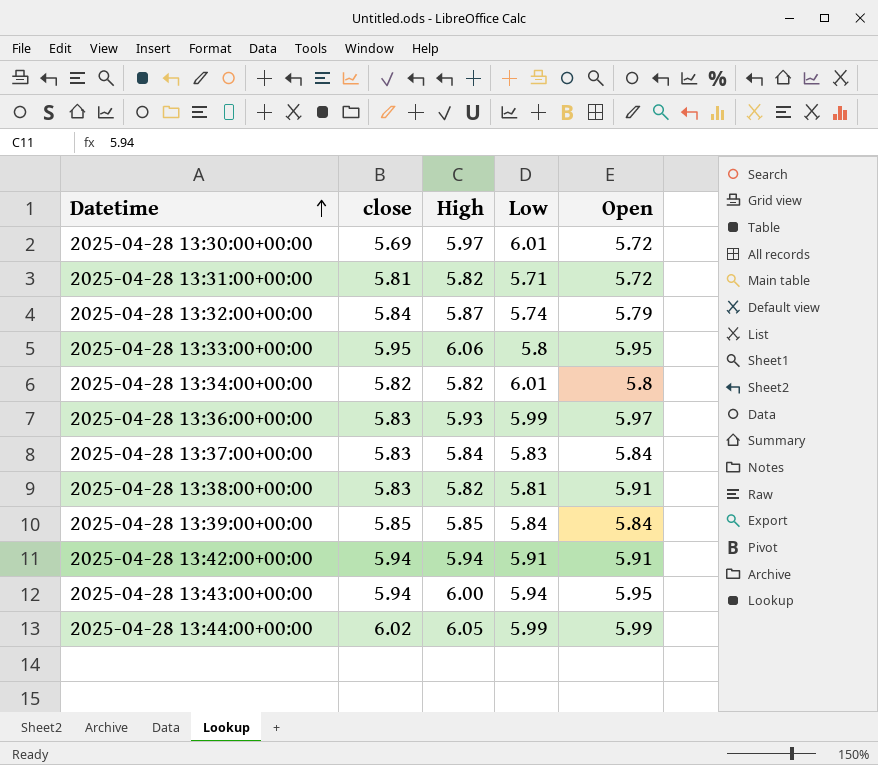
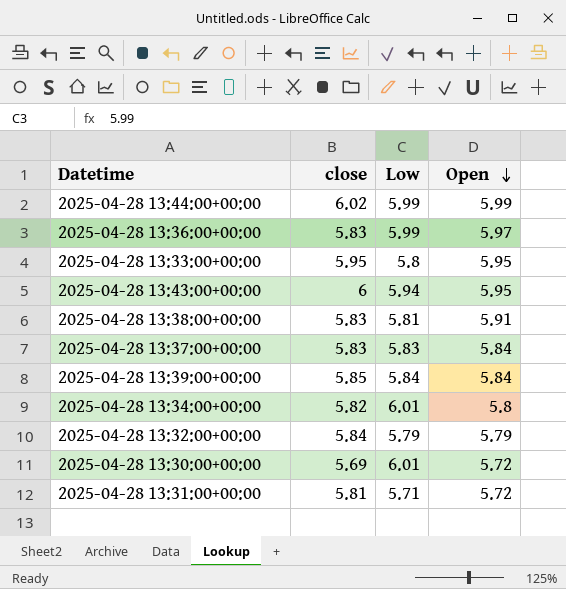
row order: Datetime ascending -> Open descending
column High | position: 3 -> none
row 2025-04-28 13:42:00+00:00: 5.94 | 5.94 | 5.91 | 5.91 -> none
2025-04-28 13:43:00+00:00 | close: 5.94 -> 6
2025-04-28 13:32:00+00:00 | Low: 5.74 -> 5.79

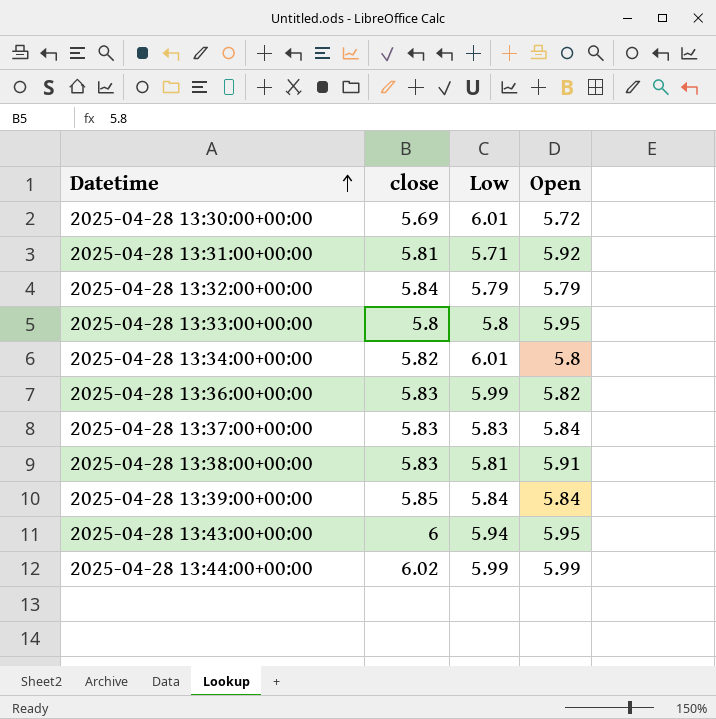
row order: Open descending -> Datetime ascending
2025-04-28 13:31:00+00:00 | Open: 5.72 -> 5.92
2025-04-28 13:33:00+00:00 | close: 5.95 -> 5.8
2025-04-28 13:36:00+00:00 | Open: 5.97 -> 5.82

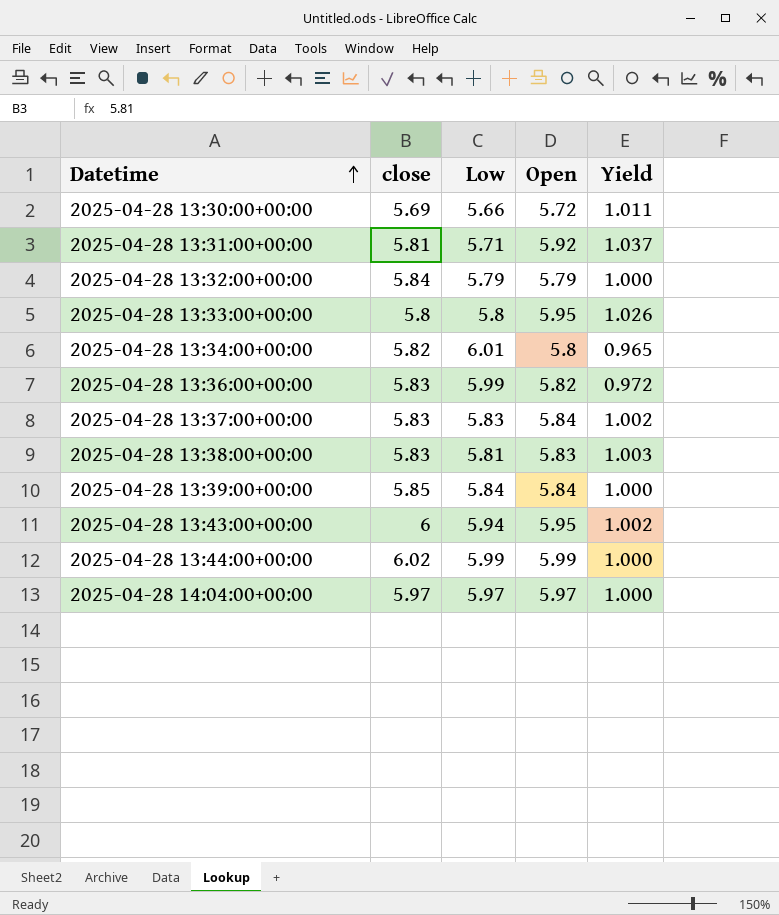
column Yield | formula: none -> [Open] / [Low]
2025-04-28 13:30:00+00:00 | Low: 6.01 -> 5.66
2025-04-28 13:38:00+00:00 | Open: 5.91 -> 5.83
row 2025-04-28 14:04:00+00:00: none -> 5.97 | 5.97 | 5.97 | 1.000

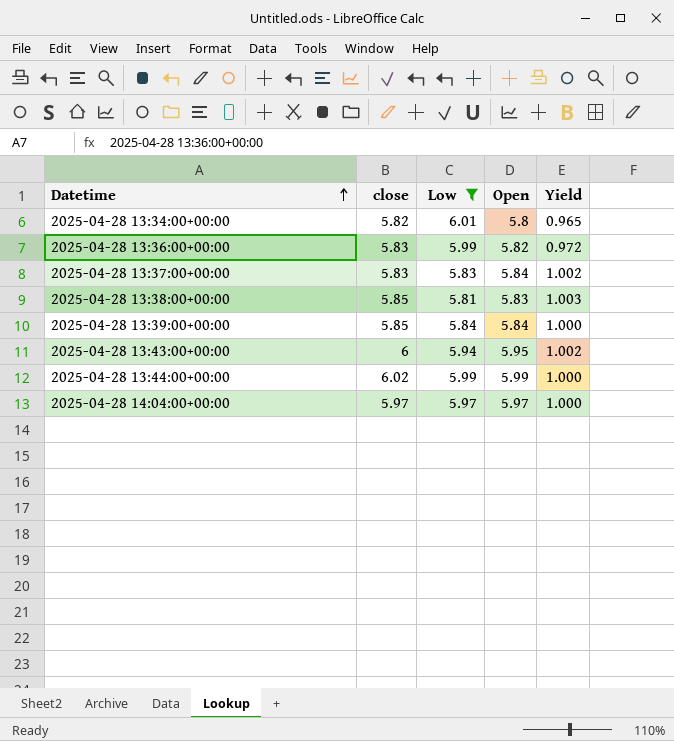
filter: none -> Low >= 5.81
2025-04-28 13:38:00+00:00 | close: 5.83 -> 5.85

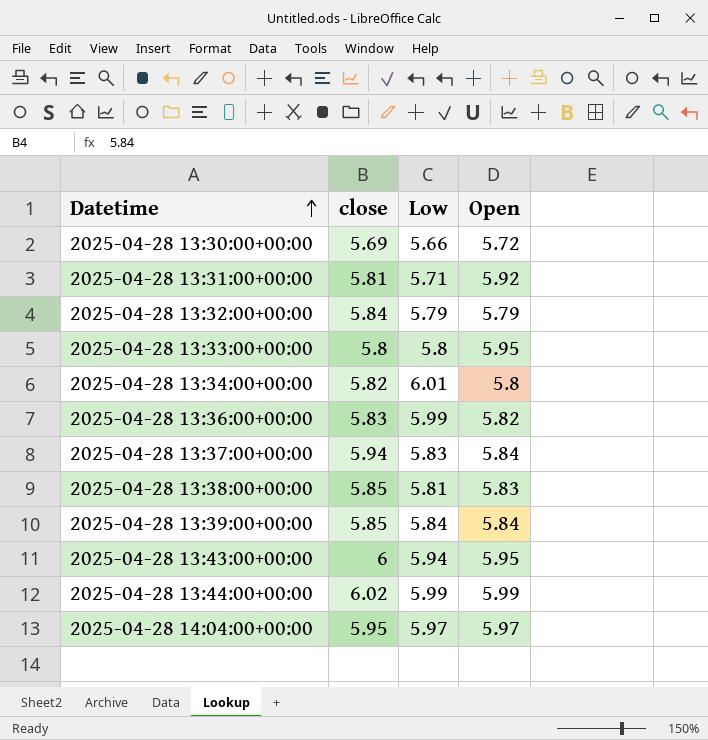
filter: Low >= 5.81 -> none
column Yield | formula: [Open] / [Low] -> none
2025-04-28 13:37:00+00:00 | close: 5.83 -> 5.94
2025-04-28 14:04:00+00:00 | close: 5.97 -> 5.95

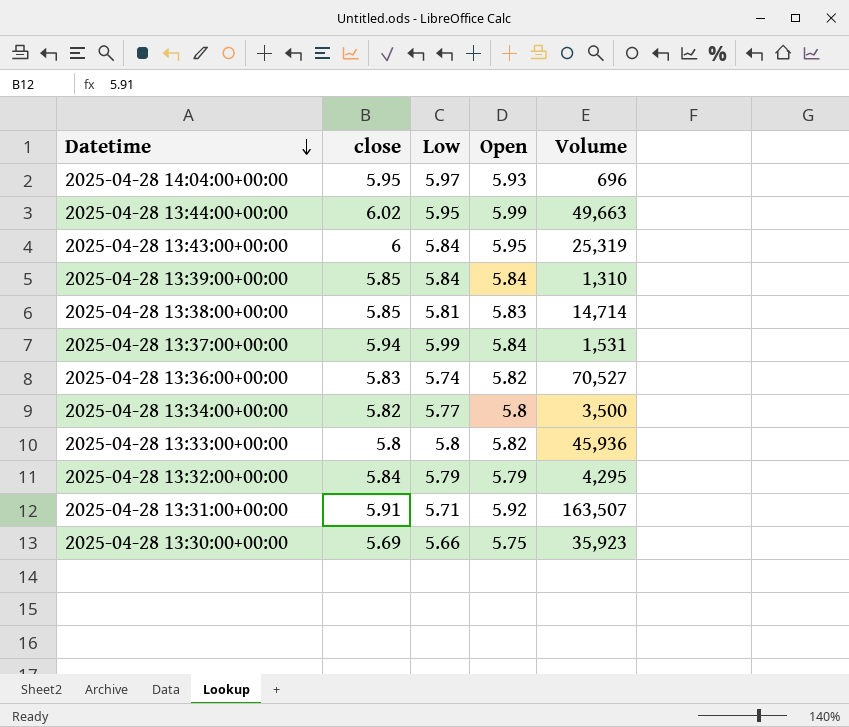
row order: Datetime ascending -> Datetime descending
column Volume | position: none -> 5
2025-04-28 14:04:00+00:00 | Open: 5.97 -> 5.93
2025-04-28 13:44:00+00:00 | Low: 5.99 -> 5.95
2025-04-28 13:43:00+00:00 | Low: 5.94 -> 5.84
2025-04-28 13:37:00+00:00 | Low: 5.83 -> 5.99
2025-04-28 13:36:00+00:00 | Low: 5.99 -> 5.74
2025-04-28 13:34:00+00:00 | Low: 6.01 -> 5.77
2025-04-28 13:33:00+00:00 | Open: 5.95 -> 5.82
2025-04-28 13:31:00+00:00 | close: 5.81 -> 5.91
2025-04-28 13:30:00+00:00 | Open: 5.72 -> 5.75

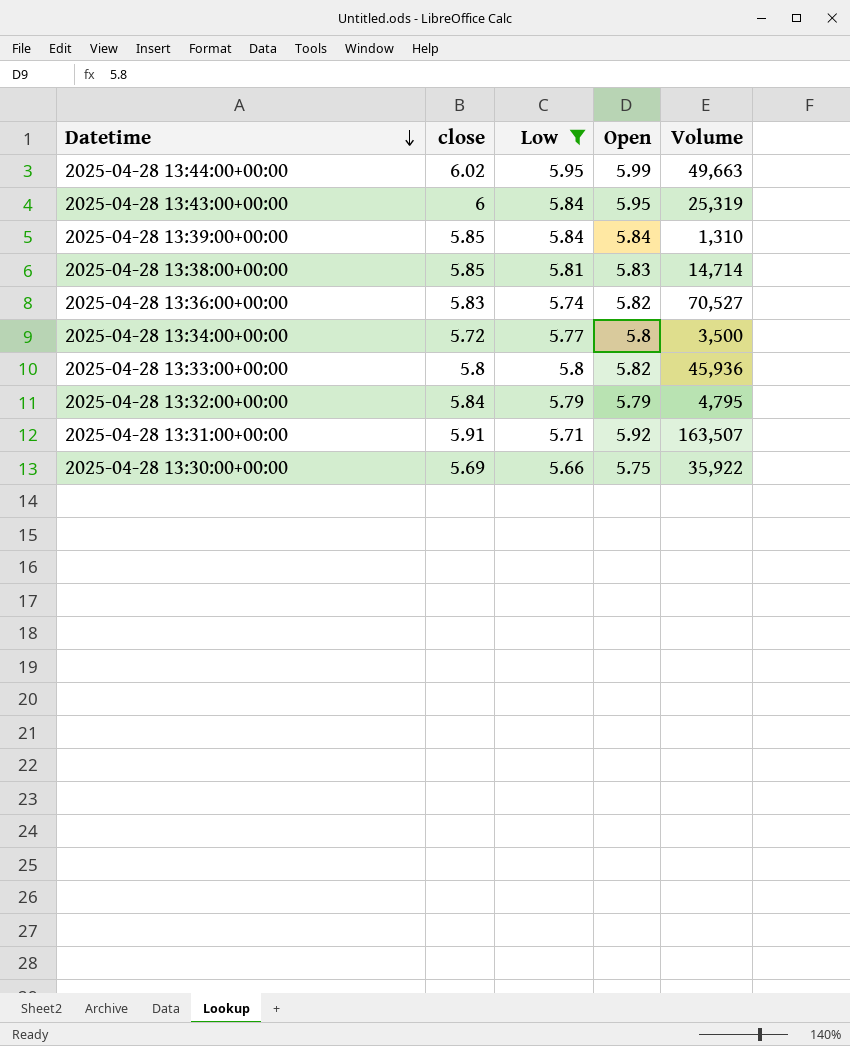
filter: none -> Low <= 5.95
2025-04-28 13:34:00+00:00 | close: 5.82 -> 5.72
2025-04-28 13:32:00+00:00 | Volume: 4,295 -> 4,795
2025-04-28 13:30:00+00:00 | Volume: 35,923 -> 35,922

